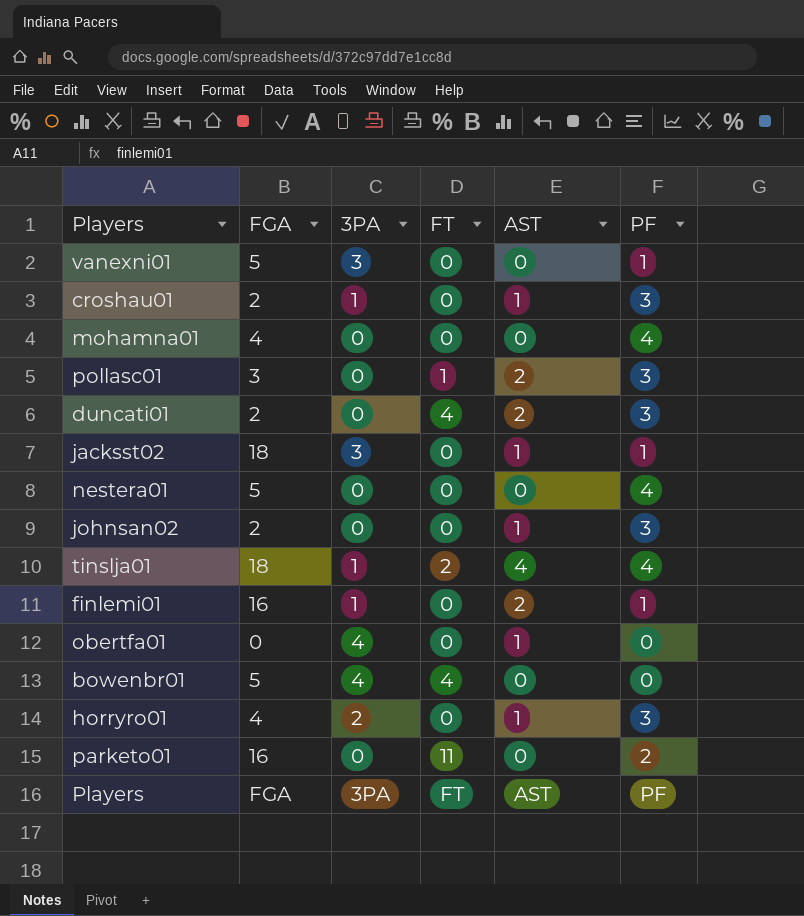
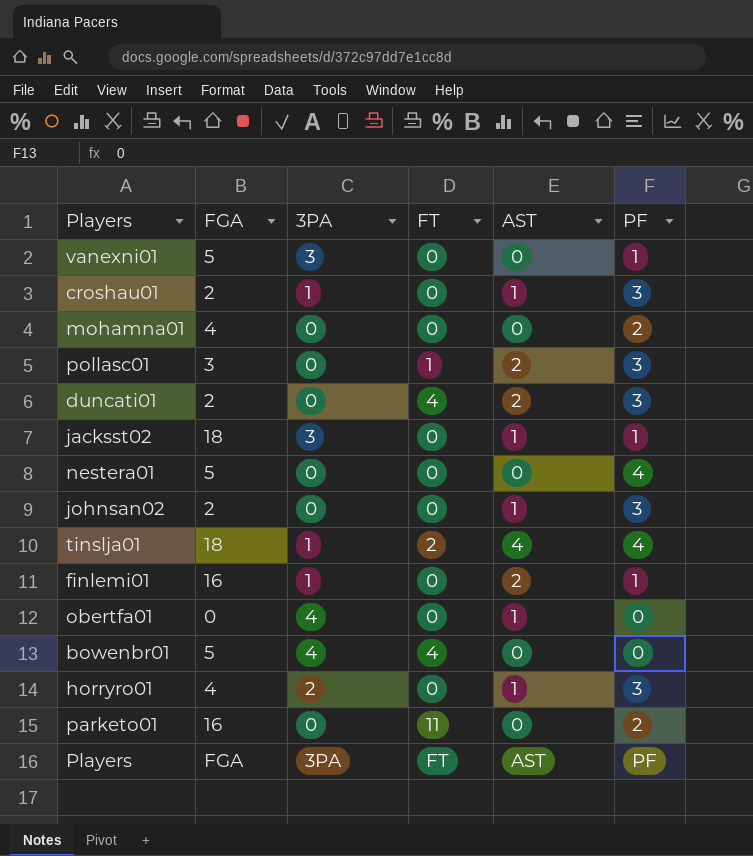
mohamna01 | PF: 4 -> 2

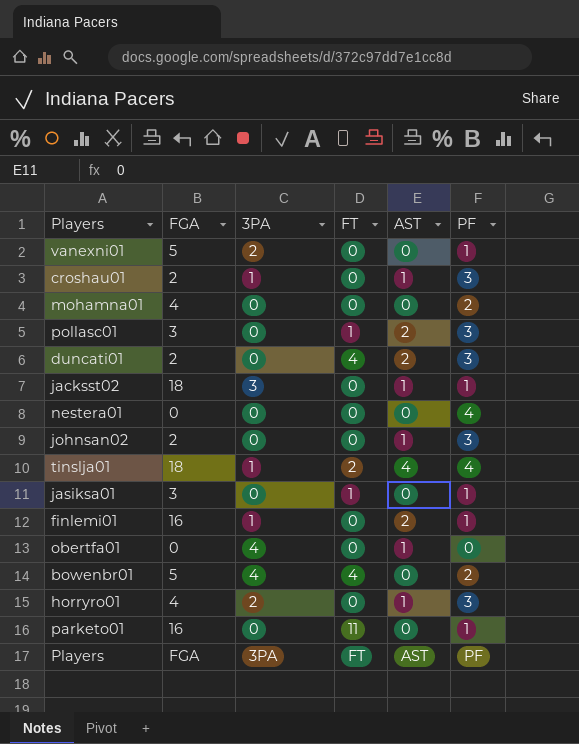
vanexni01 | 3PA: 3 -> 2
nestera01 | FGA: 5 -> 0
row jasiksa01: none -> 3 | 0 | 1 | 0 | 1
bowenbr01 | PF: 0 -> 2
parketo01 | PF: 2 -> 1

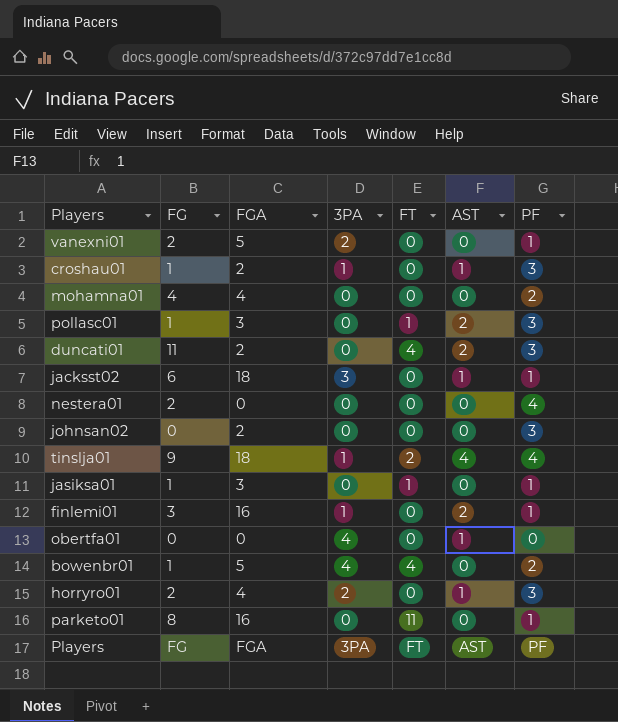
column FG | position: none -> 2
johnsan02 | AST: 1 -> 0

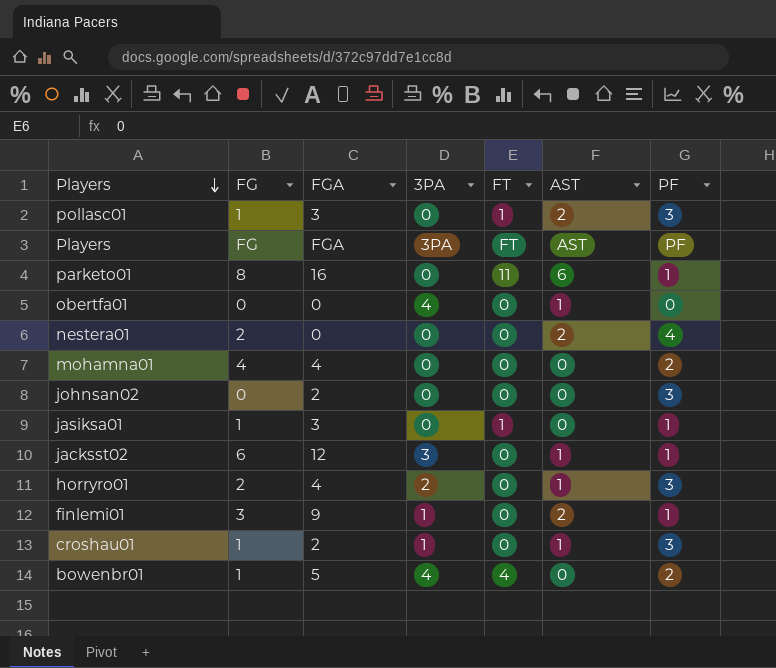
row order: none -> Players descending
row vanexni01: 2 | 5 | 2 | 0 | 0 | 1 -> none
row duncati01: 11 | 2 | 0 | 4 | 2 | 3 -> none
row tinslja01: 9 | 18 | 1 | 2 | 4 | 4 -> none
parketo01 | AST: 0 -> 6
nestera01 | AST: 0 -> 2
jacksst02 | FGA: 18 -> 12
finlemi01 | FGA: 16 -> 9

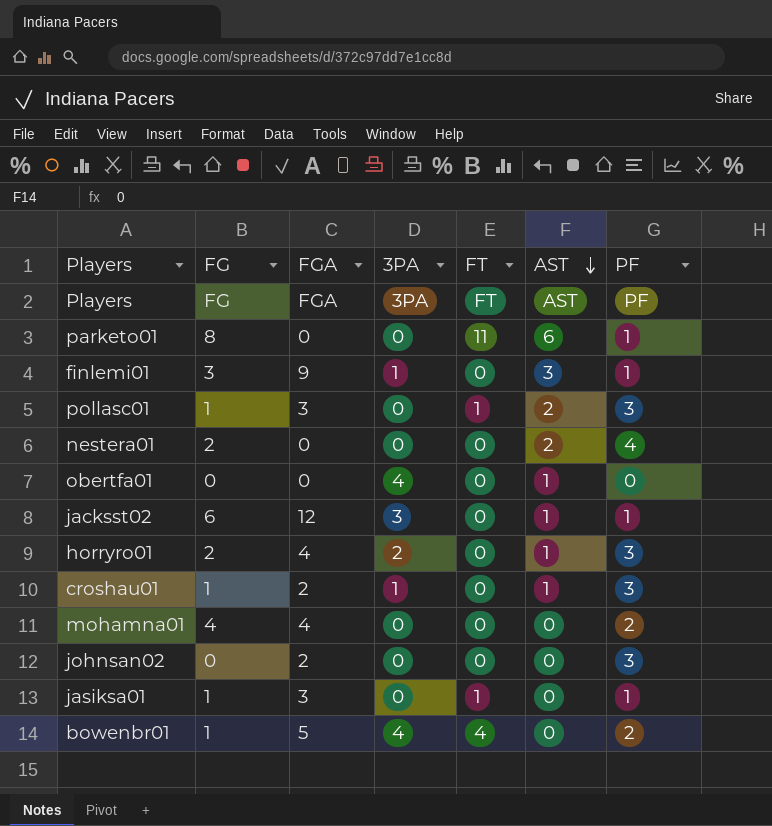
row order: Players descending -> AST descending
parketo01 | FGA: 16 -> 0
finlemi01 | AST: 2 -> 3

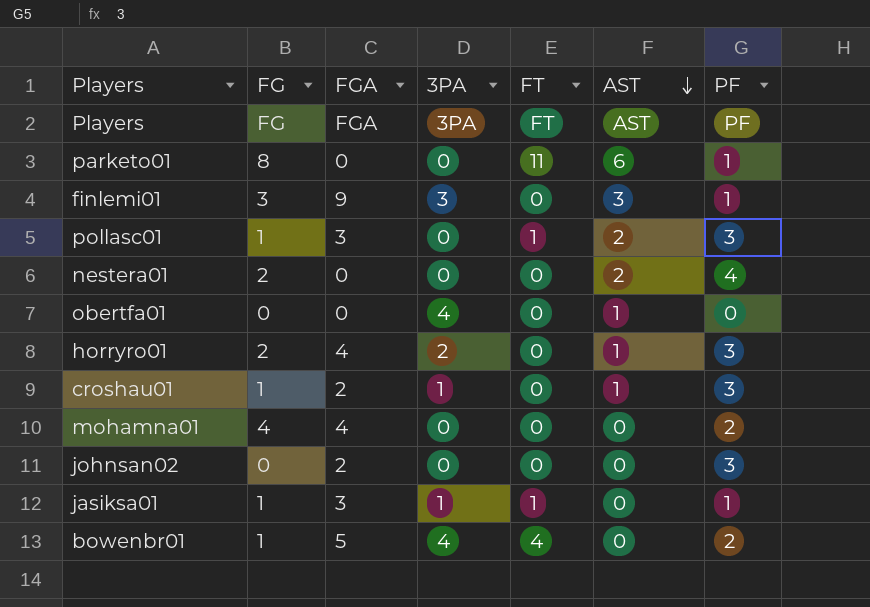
row jacksst02: 6 | 12 | 3 | 0 | 1 | 1 -> none
finlemi01 | 3PA: 1 -> 3
jasiksa01 | 3PA: 0 -> 1

